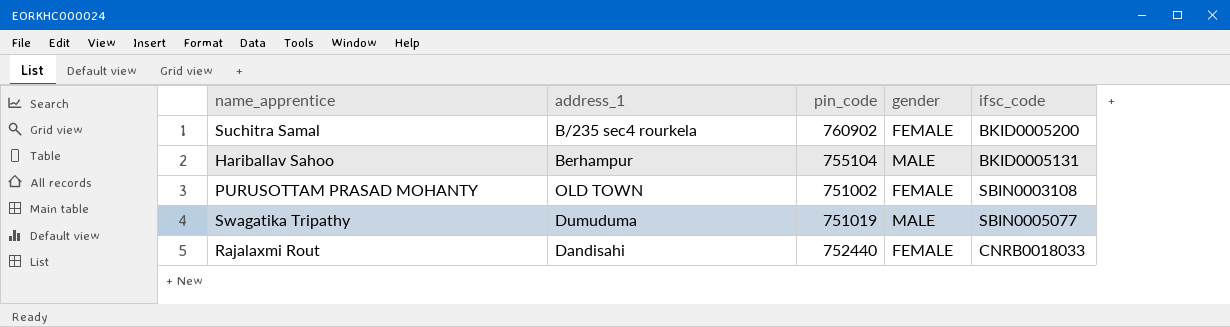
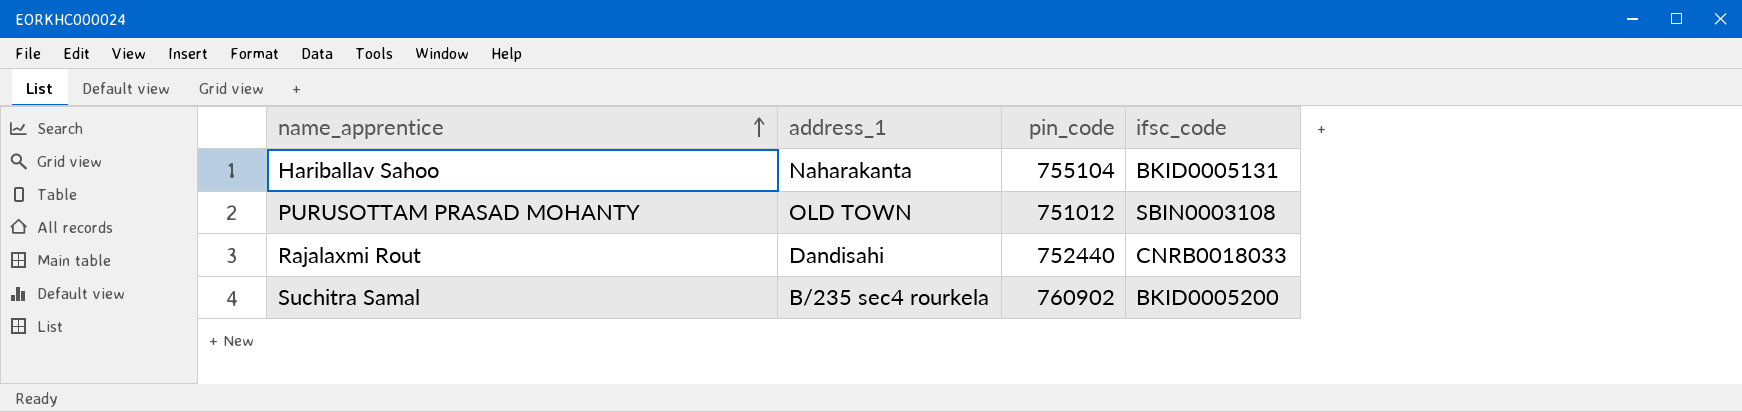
row order: none -> name_apprentice ascending
column gender | position: 4 -> none
row Swagatika Tripathy: Dumuduma | 751019 | MALE | SBIN0005077 -> none
Hariballav Sahoo | address_1: Berhampur -> Naharakanta
PURUSOTTAM PRASAD MOHANTY | pin_code: 751002 -> 751012

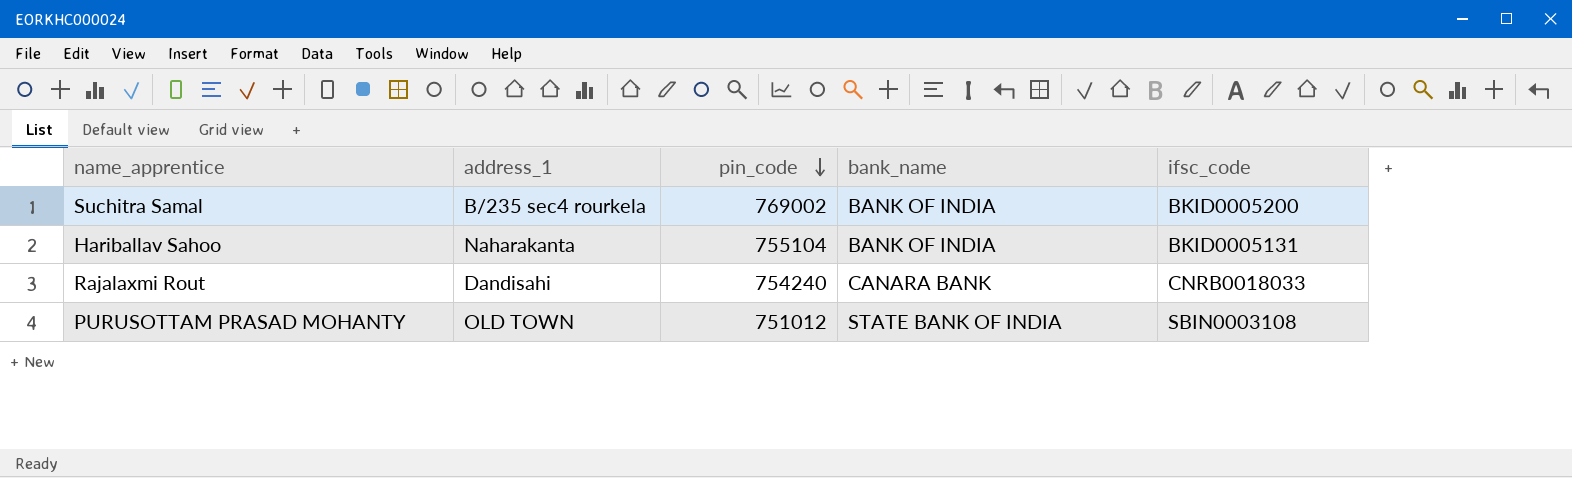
row order: name_apprentice ascending -> pin_code descending
column bank_name | position: none -> 4
Suchitra Samal | pin_code: 760902 -> 769002
Rajalaxmi Rout | pin_code: 752440 -> 754240

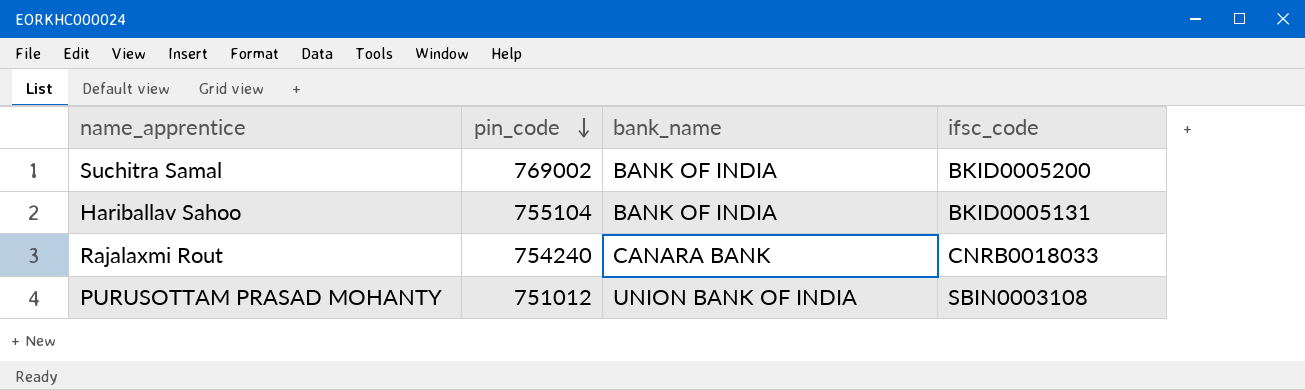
column address_1 | position: 2 -> none
PURUSOTTAM PRASAD MOHANTY | bank_name: STATE BANK OF INDIA -> UNION BANK OF INDIA

